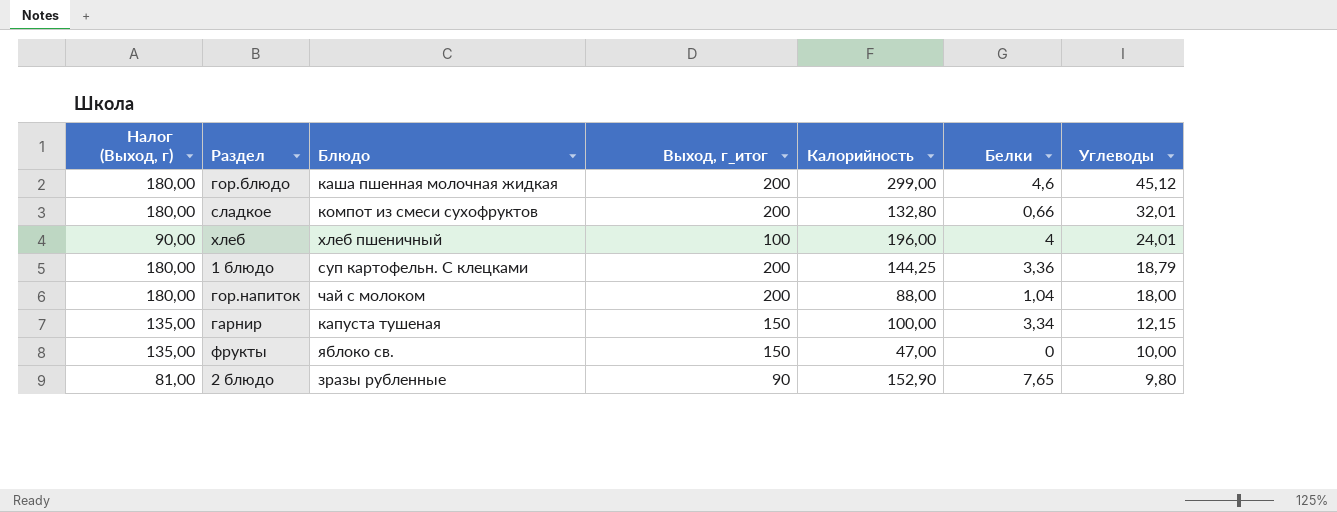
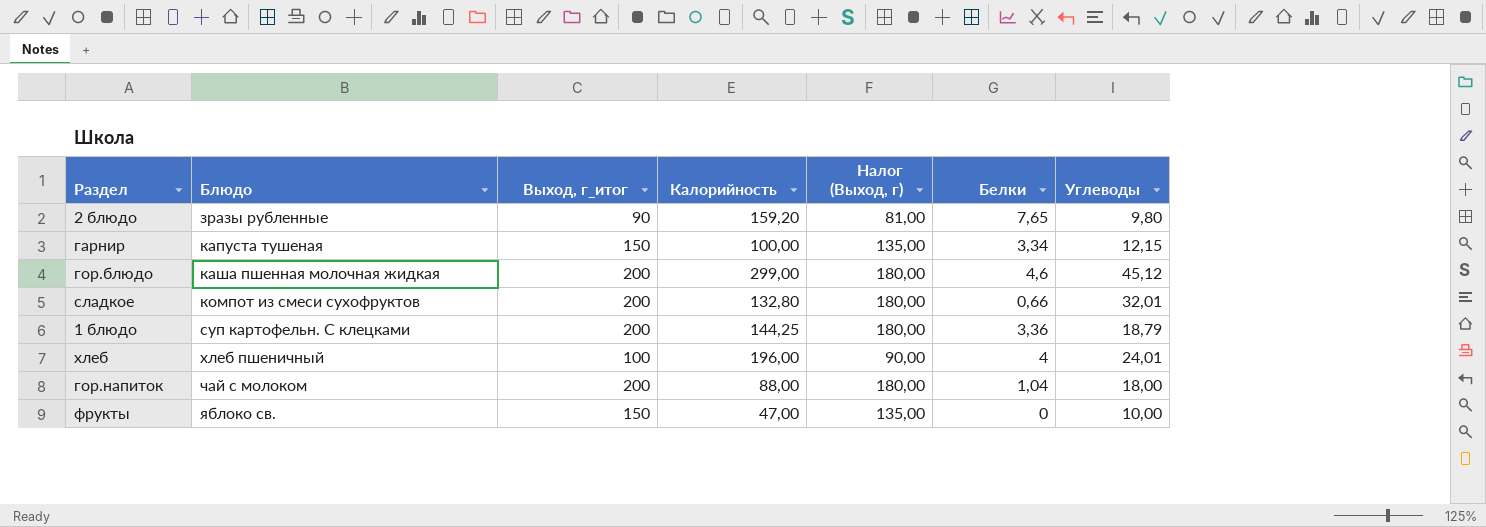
row order: Углеводы descending -> Блюдо ascending
column Налог (Выход, г) | position: 1 -> 5
2 блюдо | Калорийность: 152,90 -> 159,20

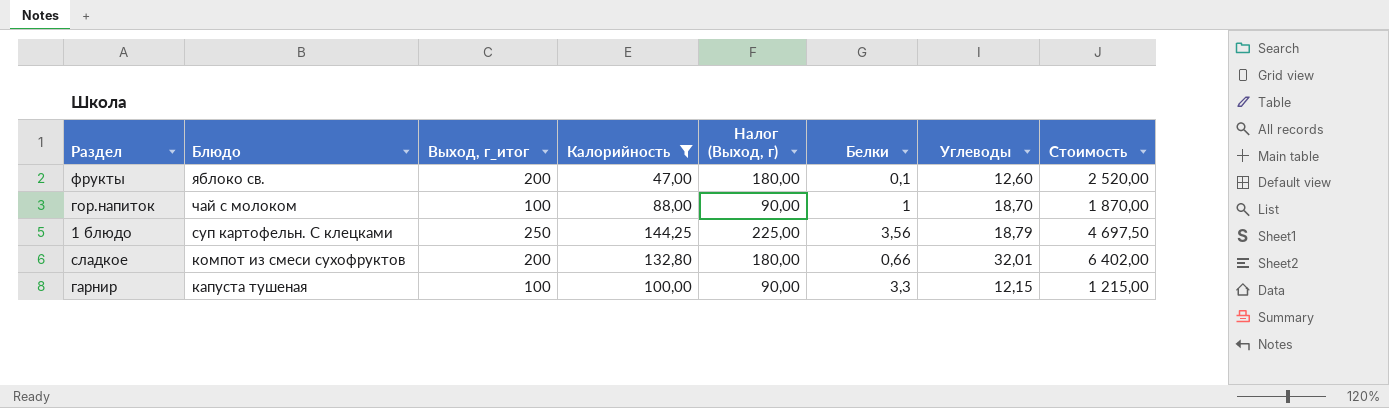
filter: none -> Калорийность <= 144,25
row order: Блюдо ascending -> Блюдо descending
column Стоимость | formula: none -> [Выход, г_итог] * [Углеводы]
фрукты | Выход, г_итог: 150 -> 200
фрукты | Налог (Выход, г): 135,00 -> 180,00
фрукты | Белки: 0 -> 0,1
фрукты | Углеводы: 10,00 -> 12,60
гор.напиток | Выход, г_итог: 200 -> 100
гор.напиток | Налог (Выход, г): 180,00 -> 90,00
гор.напиток | Белки: 1,04 -> 1
гор.напиток | Углеводы: 18,00 -> 18,70
1 блюдо | Выход, г_итог: 200 -> 250
1 блюдо | Налог (Выход, г): 180,00 -> 225,00
1 блюдо | Белки: 3,36 -> 3,56
гарнир | Выход, г_итог: 150 -> 100
гарнир | Налог (Выход, г): 135,00 -> 90,00
гарнир | Белки: 3,34 -> 3,3

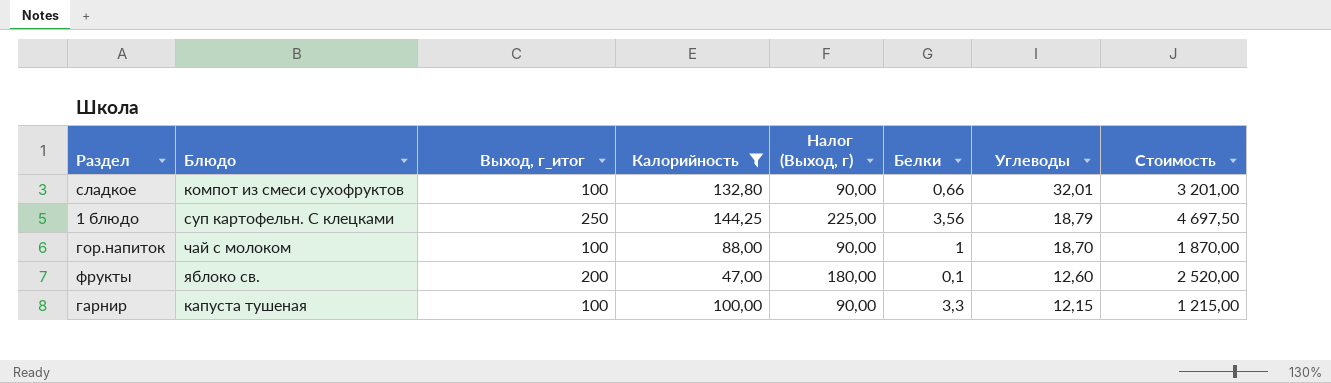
row order: Блюдо descending -> Углеводы descending
сладкое | Выход, г_итог: 200 -> 100
сладкое | Налог (Выход, г): 180,00 -> 90,00
сладкое | Стоимость: 6 402,00 -> 3 201,00

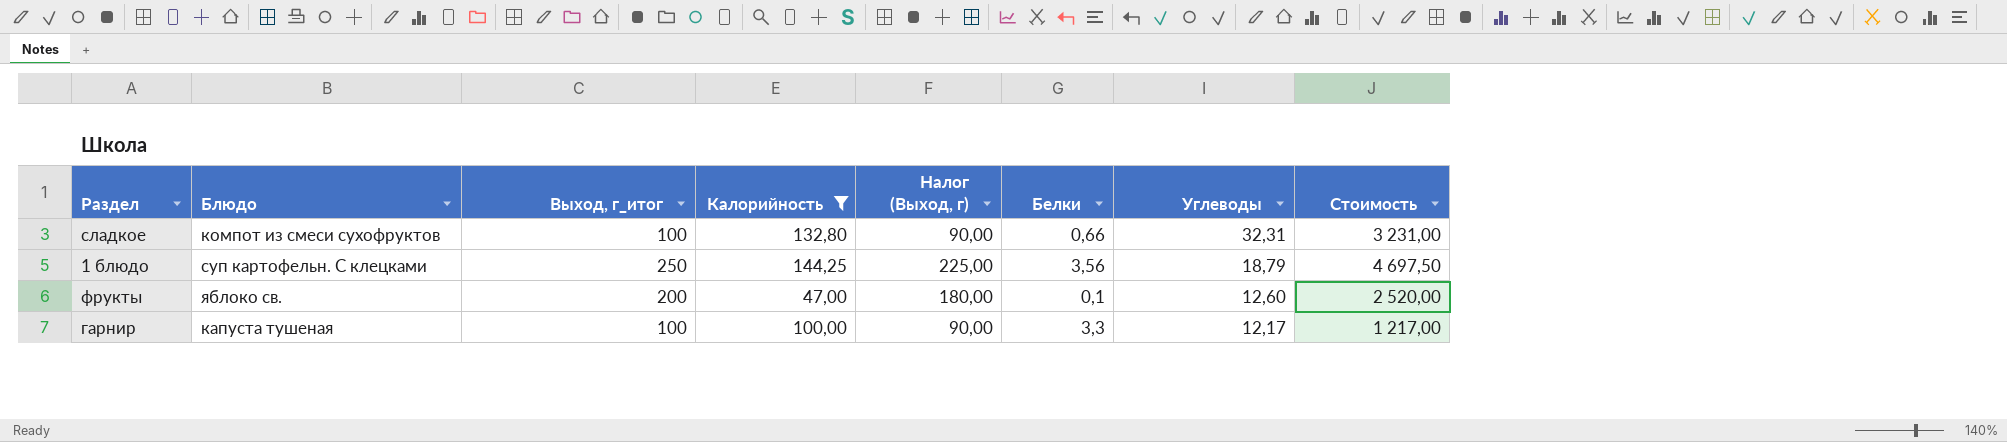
row гор.напиток: чай с молоком | 100 | 88,00 | 90,00 | 1 | 18,70 | 1 870,00 -> none
сладкое | Углеводы: 32,01 -> 32,31
сладкое | Стоимость: 3 201,00 -> 3 231,00
гарнир | Углеводы: 12,15 -> 12,17
гарнир | Стоимость: 1 215,00 -> 1 217,00

